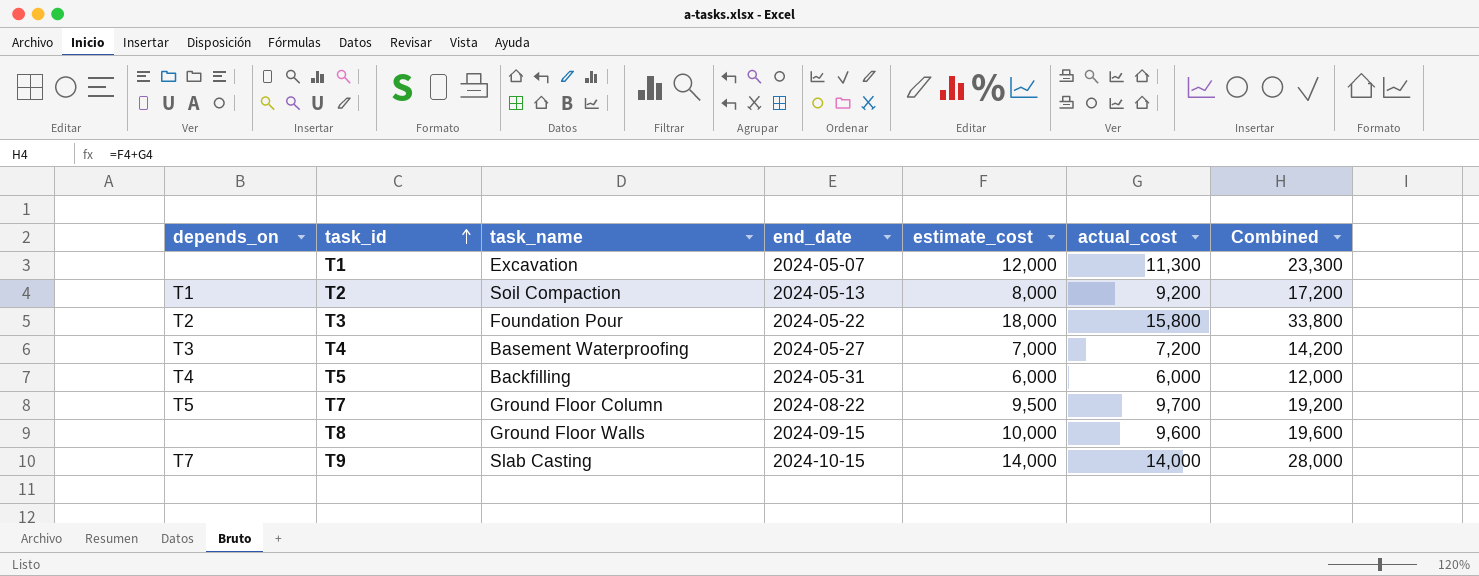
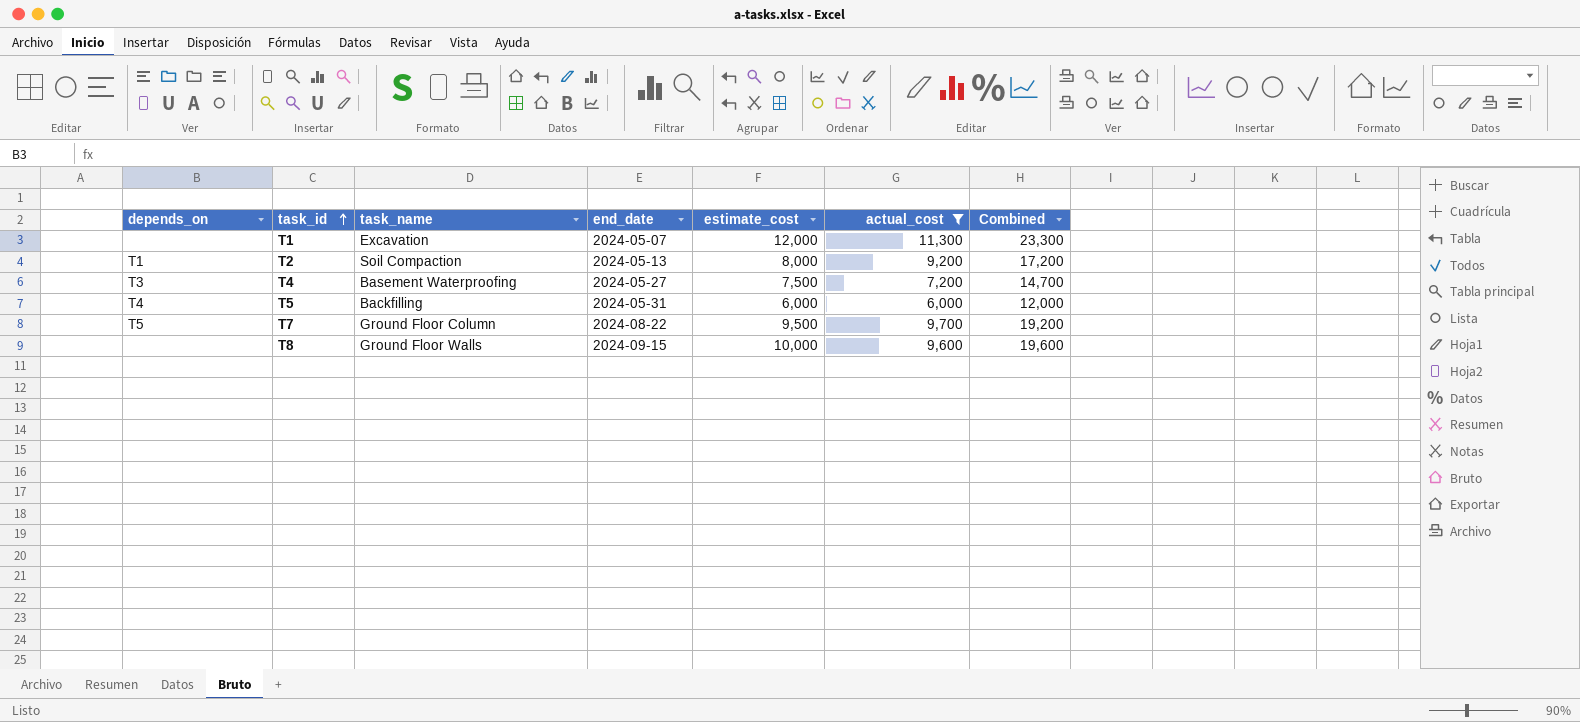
filter: none -> actual_cost <= 11,300
T4 | estimate_cost: 7,000 -> 7,500
T4 | Combined: 14,200 -> 14,700

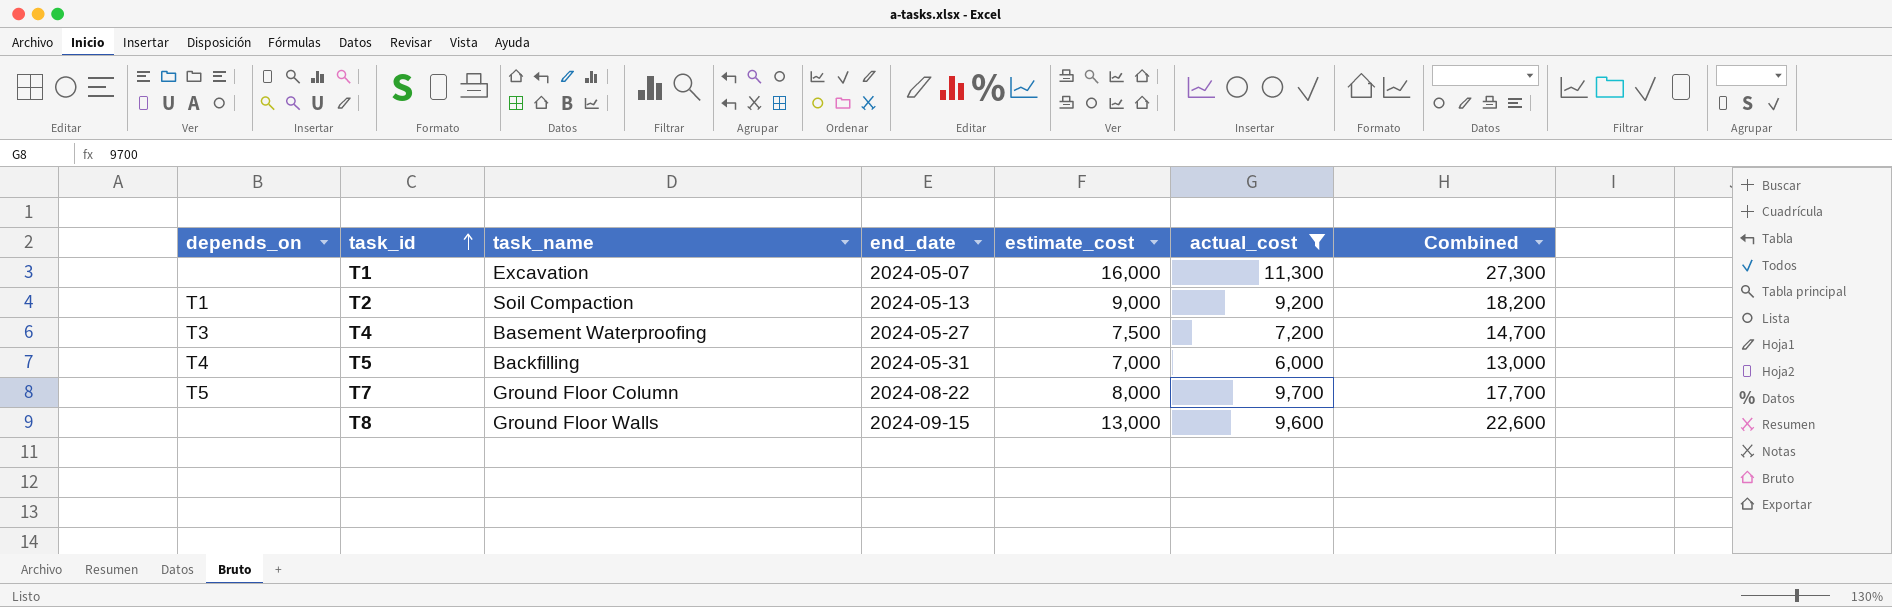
T1 | estimate_cost: 12,000 -> 16,000
T1 | Combined: 23,300 -> 27,300
T2 | estimate_cost: 8,000 -> 9,000
T2 | Combined: 17,200 -> 18,200
T5 | estimate_cost: 6,000 -> 7,000
T5 | Combined: 12,000 -> 13,000
T7 | estimate_cost: 9,500 -> 8,000
T7 | Combined: 19,200 -> 17,700
T8 | estimate_cost: 10,000 -> 13,000
T8 | Combined: 19,600 -> 22,600

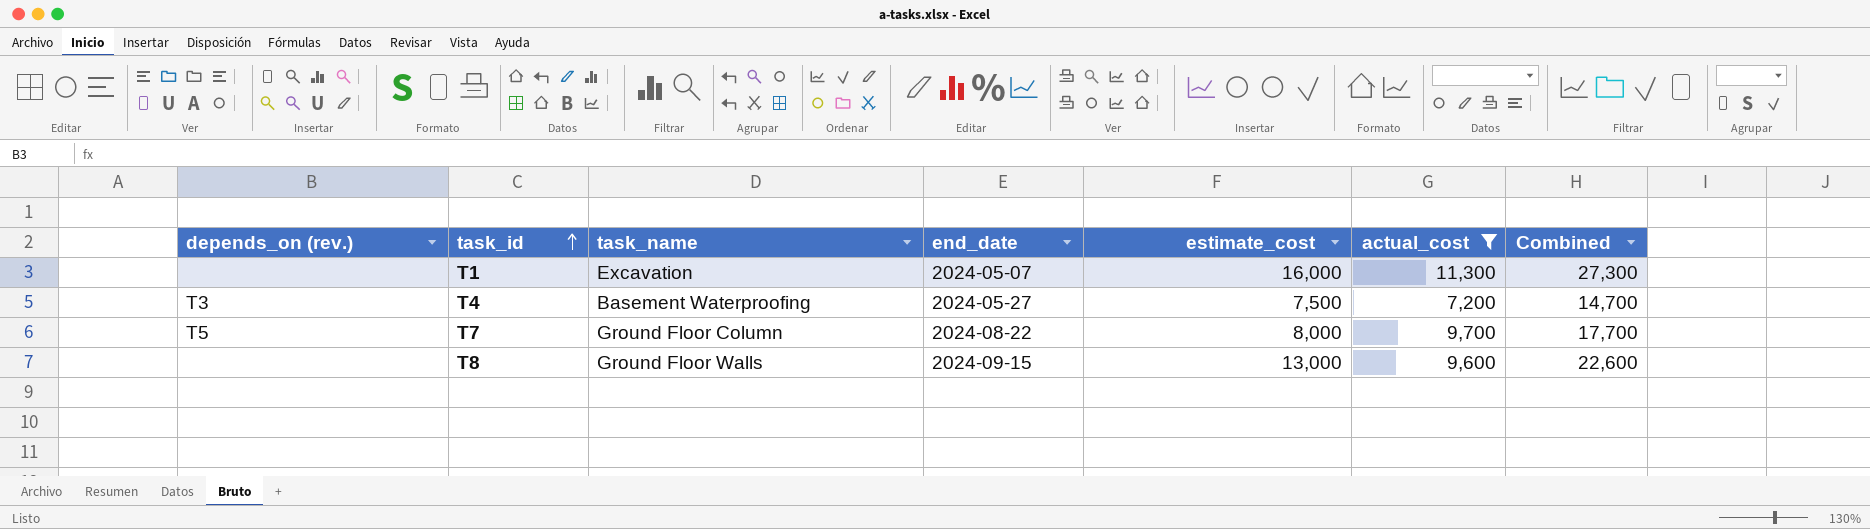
column name: depends_on -> depends_on (rev.)
row T2: T1 | Soil Compaction | 2024-05-13 | 9,000 | 9,200 | 18,200 -> none
row T5: T4 | Backfilling | 2024-05-31 | 7,000 | 6,000 | 13,000 -> none

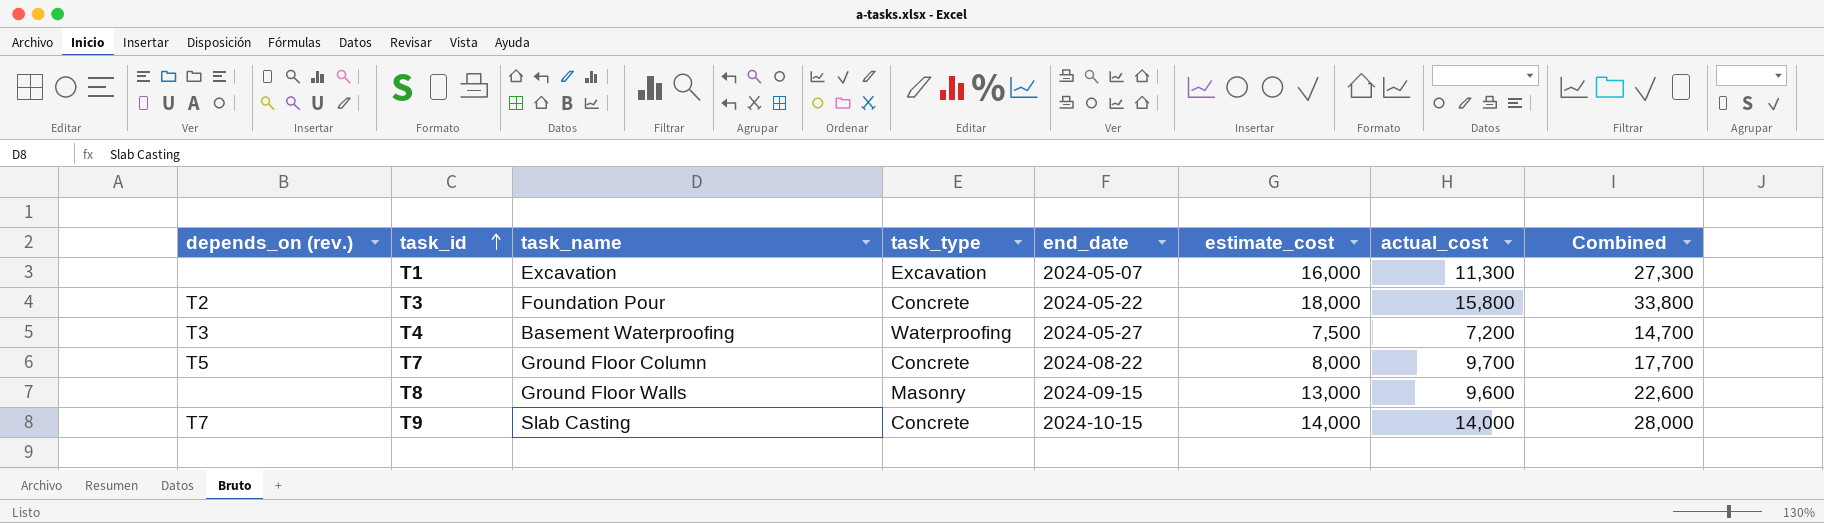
filter: actual_cost <= 11,300 -> none
column task_type | position: none -> 4

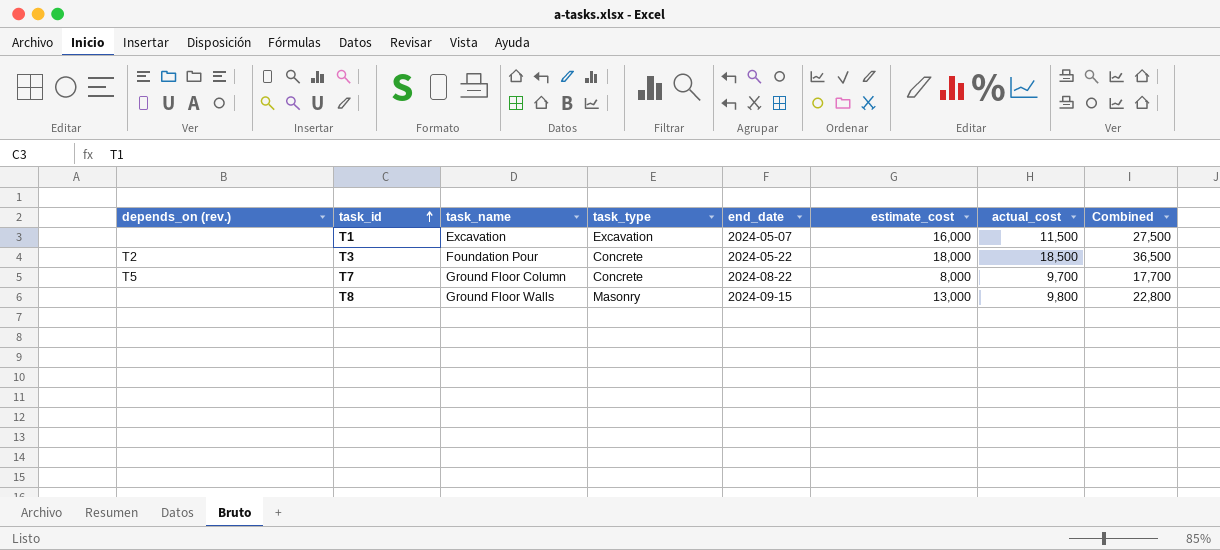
row T4: T3 | Basement Waterproofing | Waterproofing | 2024-05-27 | 7,500 | 7,200 | 14,700 -> none
row T9: T7 | Slab Casting | Concrete | 2024-10-15 | 14,000 | 14,000 | 28,000 -> none
T1 | actual_cost: 11,300 -> 11,500
T1 | Combined: 27,300 -> 27,500
T3 | actual_cost: 15,800 -> 18,500
T3 | Combined: 33,800 -> 36,500
T8 | actual_cost: 9,600 -> 9,800
T8 | Combined: 22,600 -> 22,800

